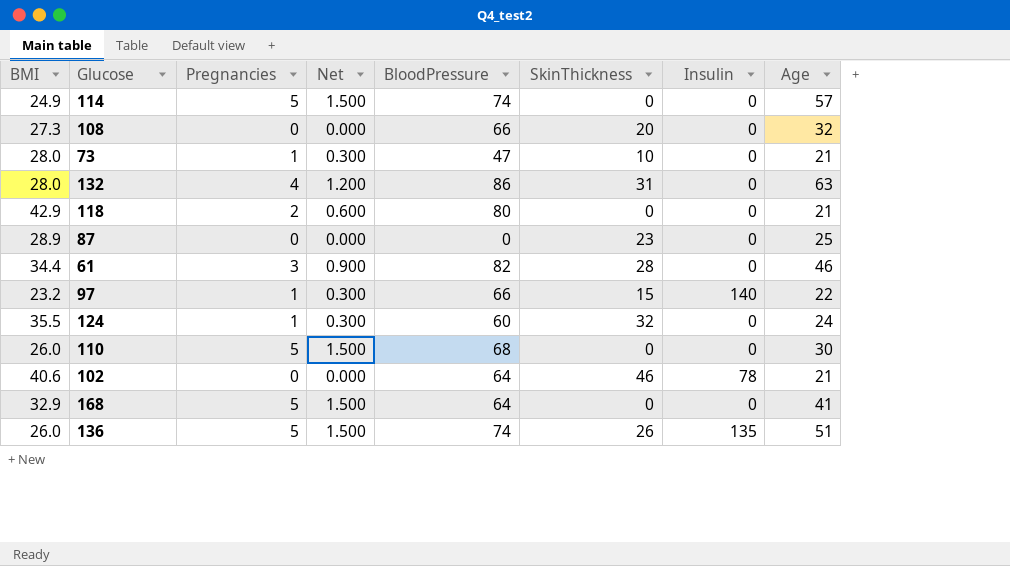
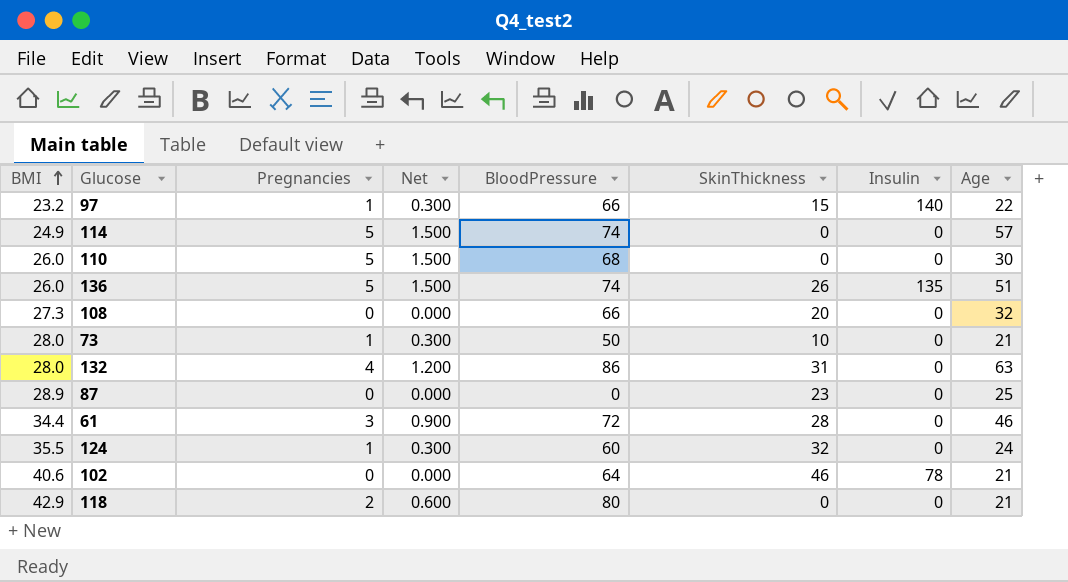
row order: none -> BMI ascending
row 168: 32.9 | 5 | 1.500 | 64 | 0 | 0 | 41 -> none
73 | BloodPressure: 47 -> 50
61 | BloodPressure: 82 -> 72

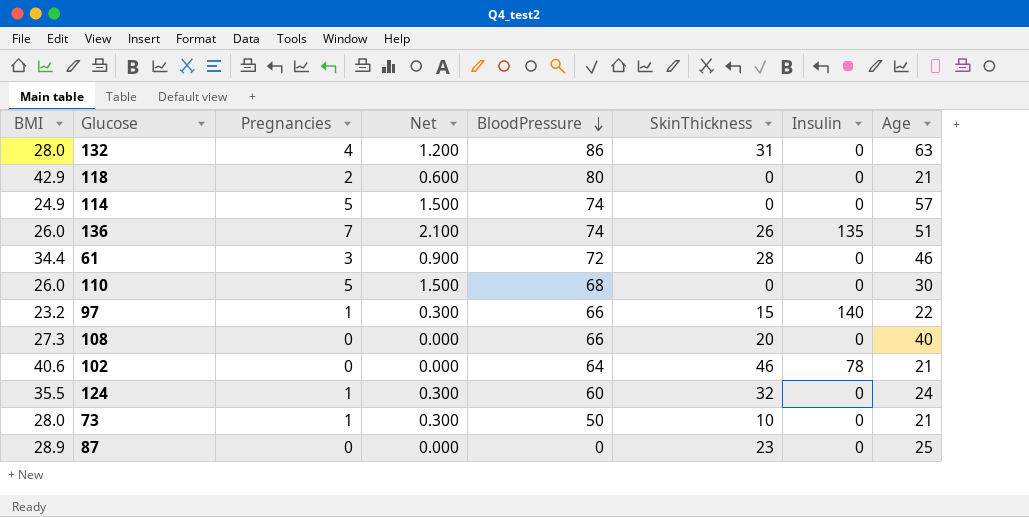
row order: BMI ascending -> BloodPressure descending
136 | Pregnancies: 5 -> 7
136 | Net: 1.500 -> 2.100
108 | Age: 32 -> 40

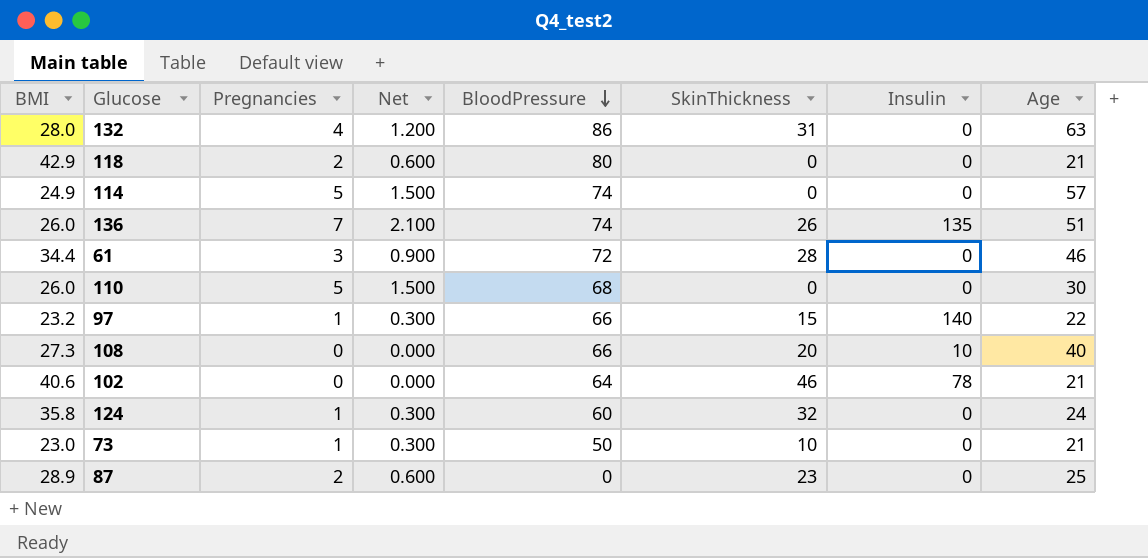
108 | Insulin: 0 -> 10
124 | BMI: 35.5 -> 35.8
73 | BMI: 28.0 -> 23.0
87 | Pregnancies: 0 -> 2
87 | Net: 0.000 -> 0.600

